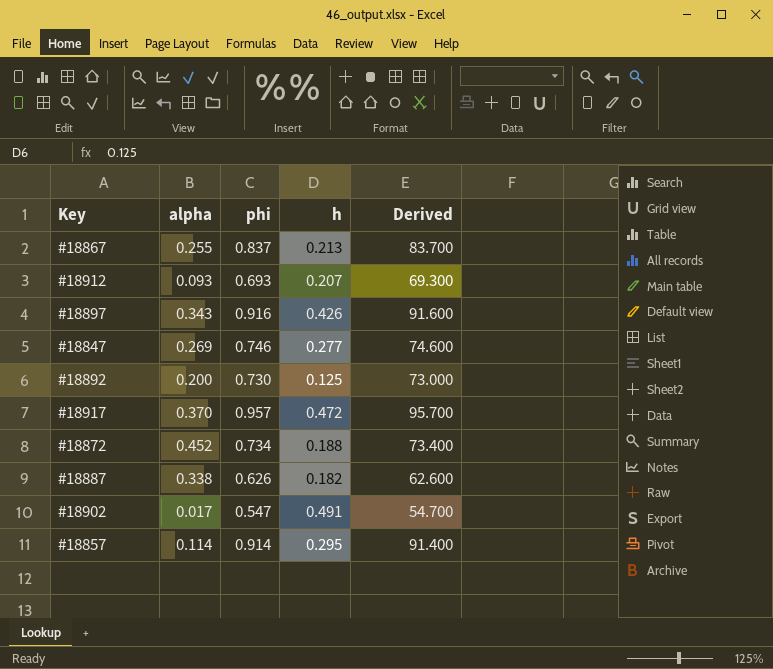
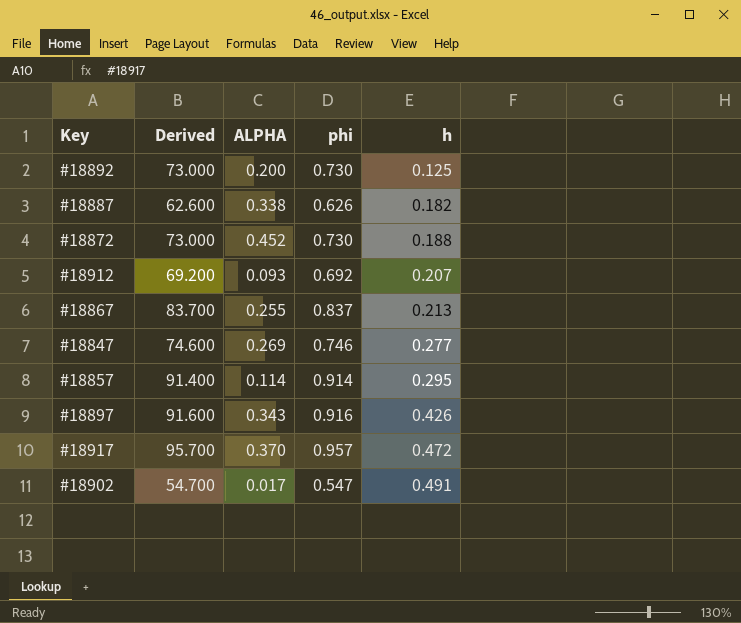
row order: none -> h ascending
column Derived | position: 5 -> 2
column name: alpha -> ALPHA
#18872 | Derived: 73.400 -> 73.000
#18872 | phi: 0.734 -> 0.730
#18912 | Derived: 69.300 -> 69.200
#18912 | phi: 0.693 -> 0.692

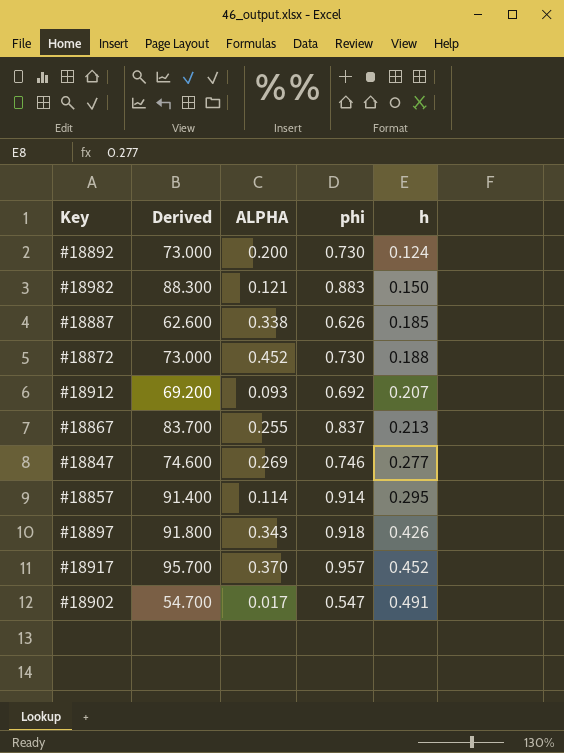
#18892 | h: 0.125 -> 0.124
row #18982: none -> 88.300 | 0.121 | 0.883 | 0.150
#18887 | h: 0.182 -> 0.185
#18897 | Derived: 91.600 -> 91.800
#18897 | phi: 0.916 -> 0.918
#18917 | h: 0.472 -> 0.452

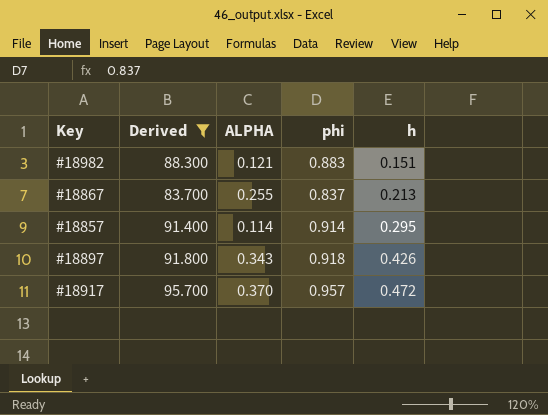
filter: none -> Derived >= 83.700
#18982 | h: 0.150 -> 0.151
#18917 | h: 0.452 -> 0.472

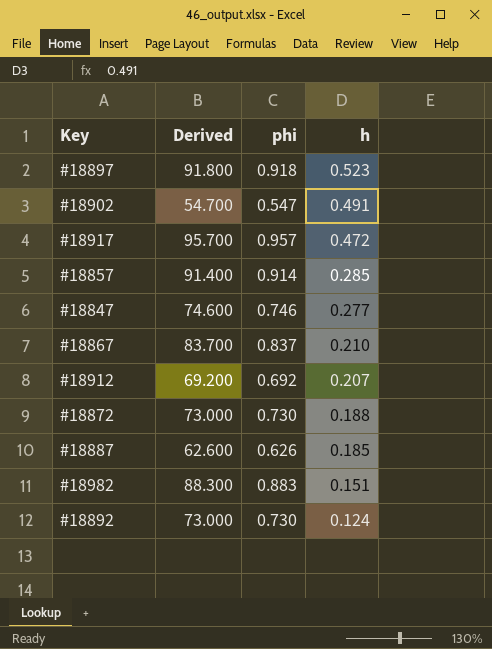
filter: Derived >= 83.700 -> none
row order: h ascending -> h descending
column ALPHA | position: 3 -> none
#18897 | h: 0.426 -> 0.523
#18857 | h: 0.295 -> 0.285
#18867 | h: 0.213 -> 0.210

